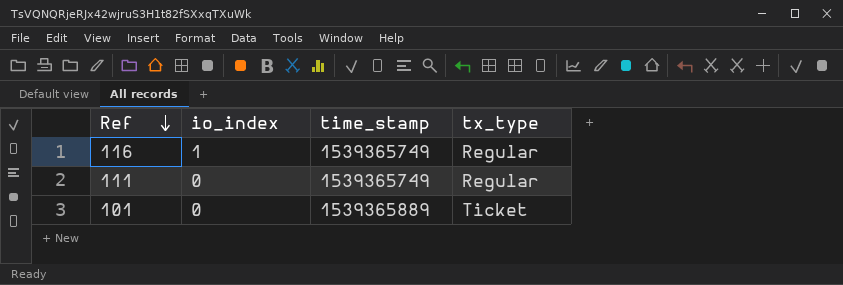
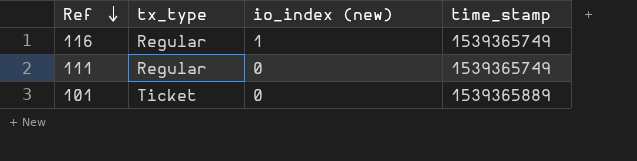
column tx_type | position: 4 -> 2
column name: io_index -> io_index (new)

